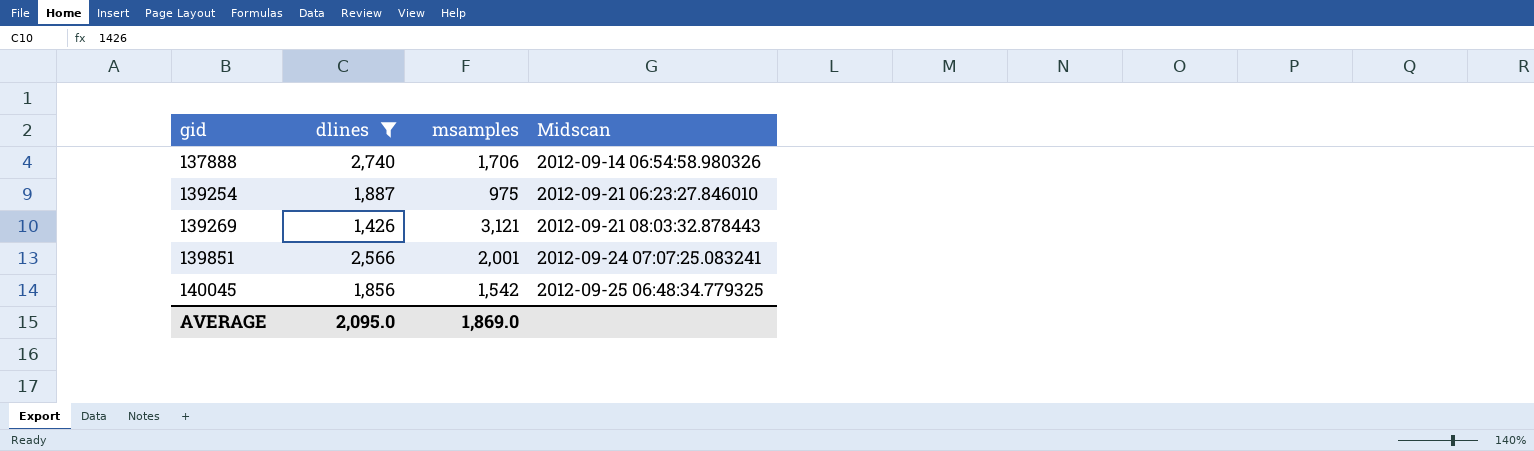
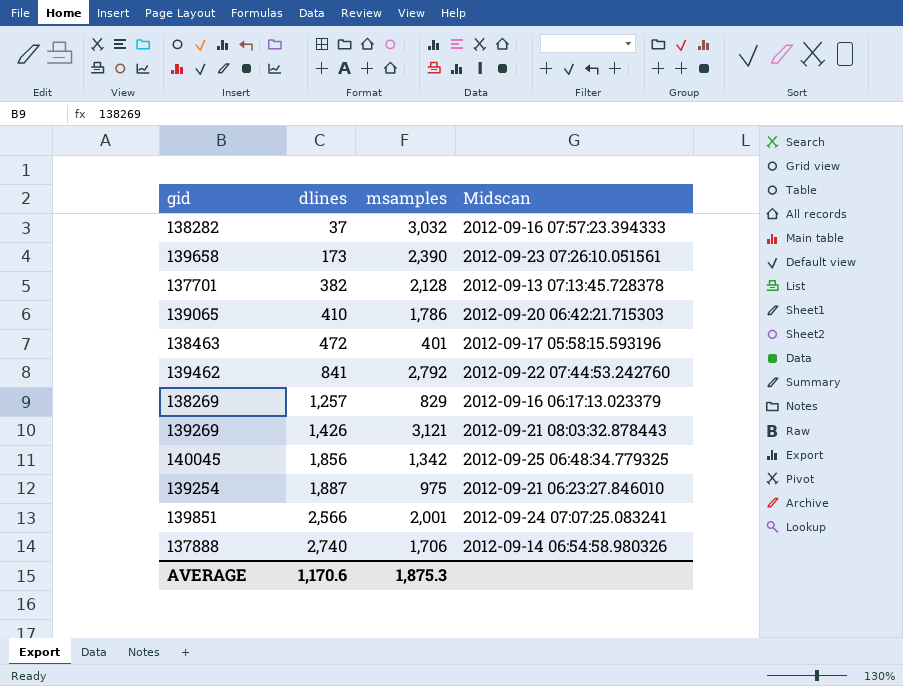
filter: dlines >= 1,426 -> none
row order: gid ascending -> dlines ascending
140045 | msamples: 1,542 -> 1,342
AVERAGE | dlines: 2,095.0 -> 1,170.6
AVERAGE | msamples: 1,869.0 -> 1,875.3

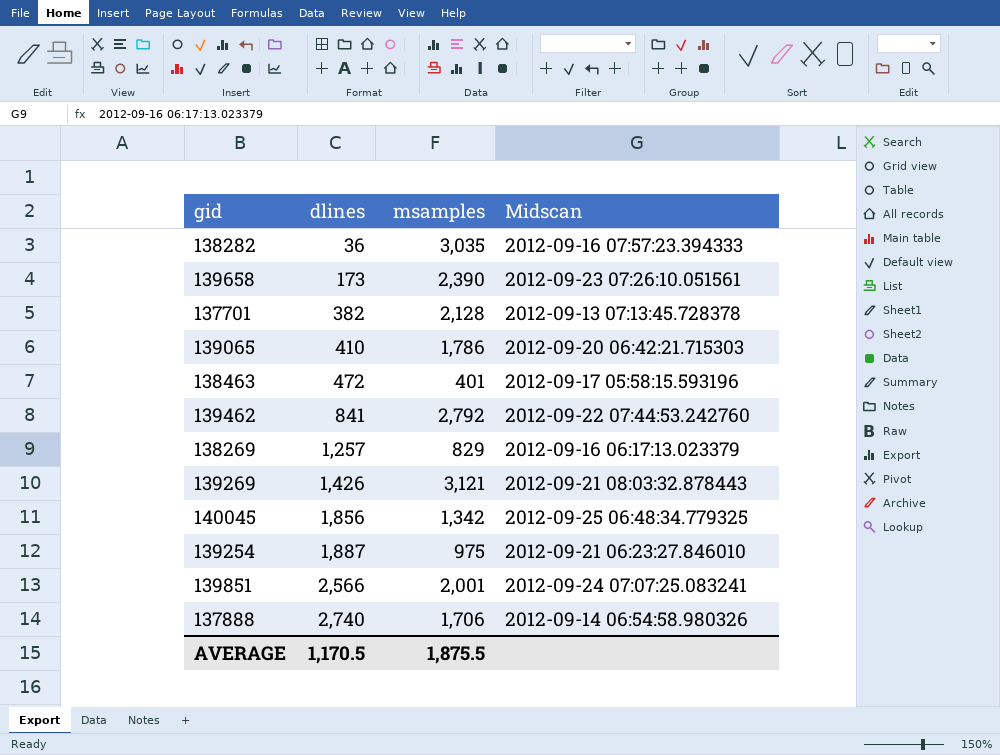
138282 | dlines: 37 -> 36
138282 | msamples: 3,032 -> 3,035
AVERAGE | dlines: 1,170.6 -> 1,170.5
AVERAGE | msamples: 1,875.3 -> 1,875.5

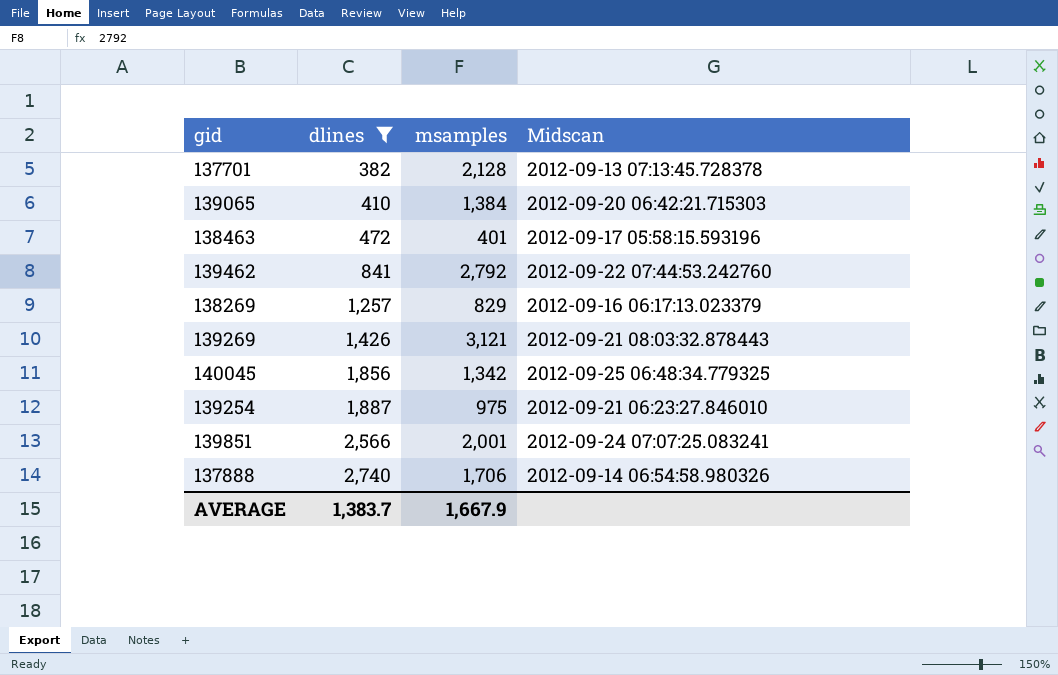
filter: none -> dlines >= 382
139065 | msamples: 1,786 -> 1,384
AVERAGE | dlines: 1,170.5 -> 1,383.7
AVERAGE | msamples: 1,875.5 -> 1,667.9

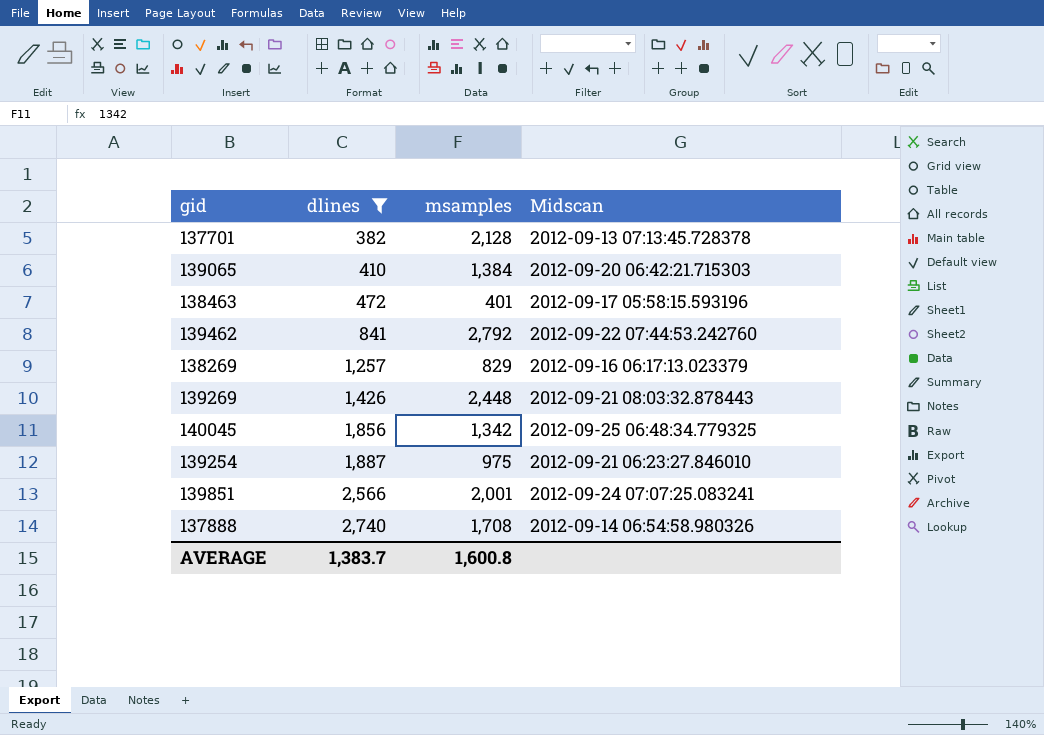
139269 | msamples: 3,121 -> 2,448
137888 | msamples: 1,706 -> 1,708
AVERAGE | msamples: 1,667.9 -> 1,600.8

